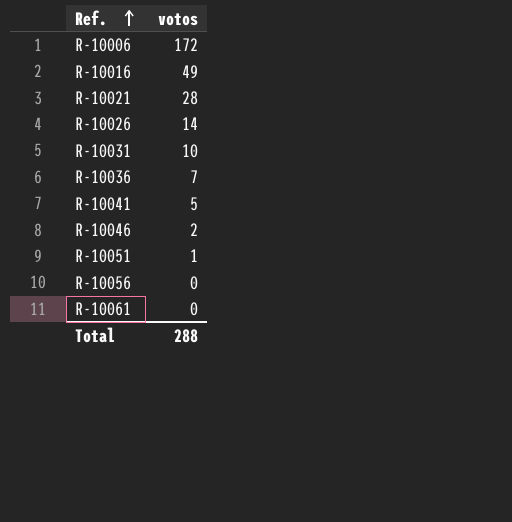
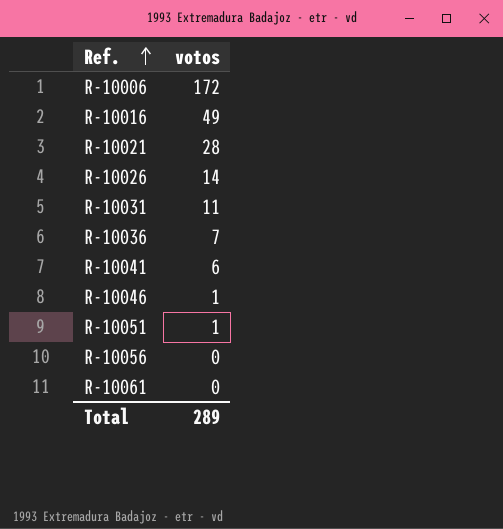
R-10031 | votos: 10 -> 11
R-10041 | votos: 5 -> 6
R-10046 | votos: 2 -> 1
Total | votos: 288 -> 289

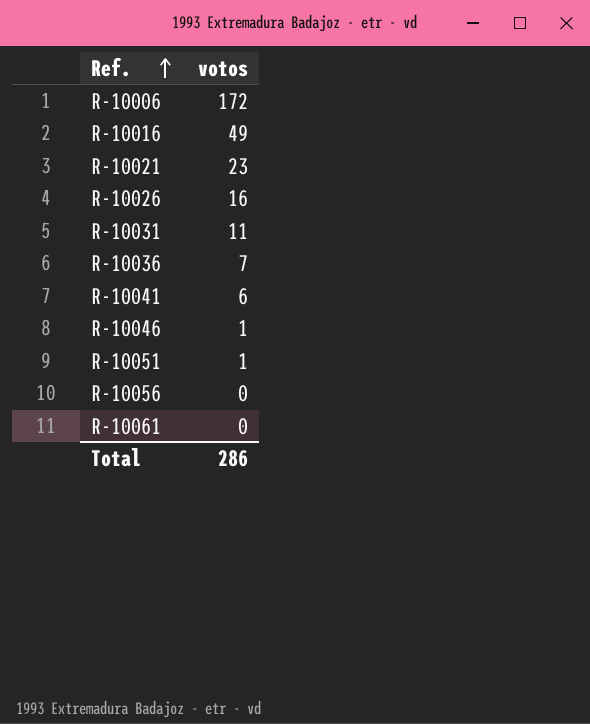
R-10021 | votos: 28 -> 23
R-10026 | votos: 14 -> 16
Total | votos: 289 -> 286

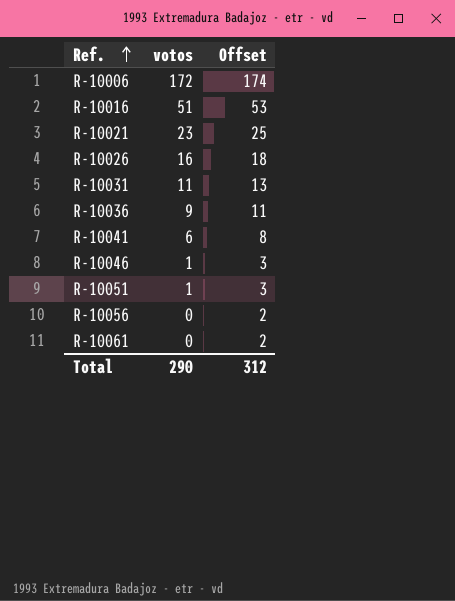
column Offset | formula: none -> [votos] + 2
R-10016 | votos: 49 -> 51
R-10036 | votos: 7 -> 9
Total | votos: 286 -> 290

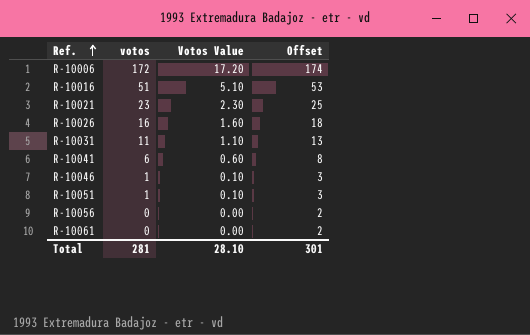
column Votos Value | formula: none -> [votos] * 0.1
row R-10036: 9 | 11 -> none
Total | votos: 290 -> 281
Total | Offset: 312 -> 301

